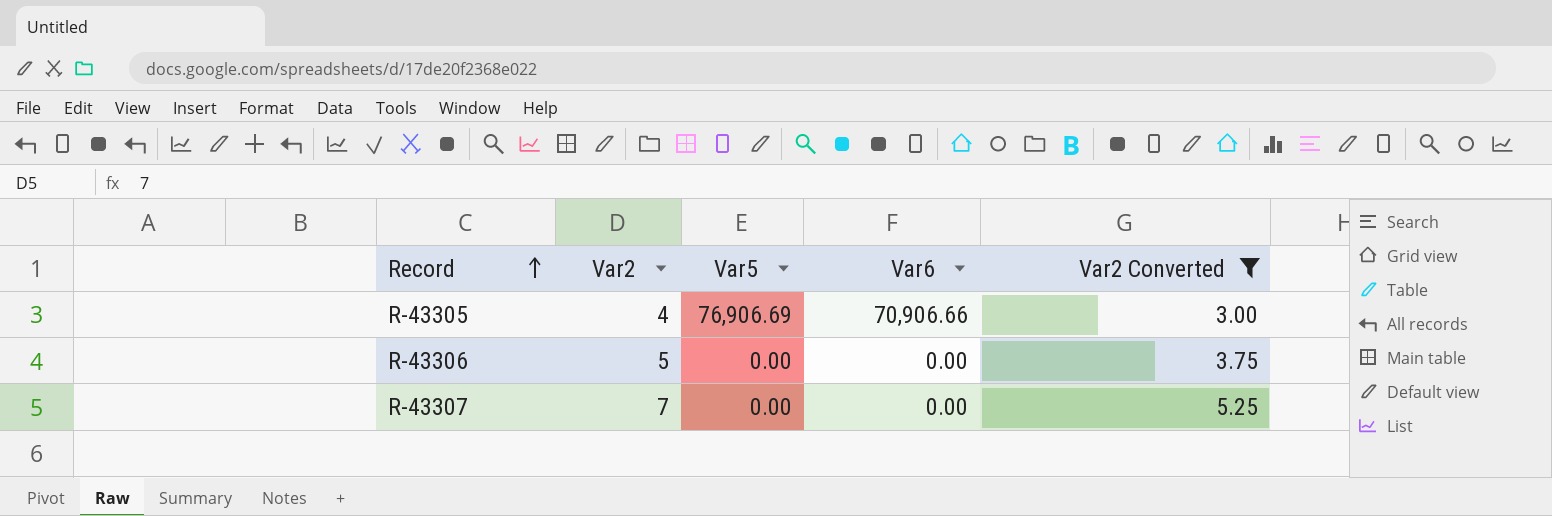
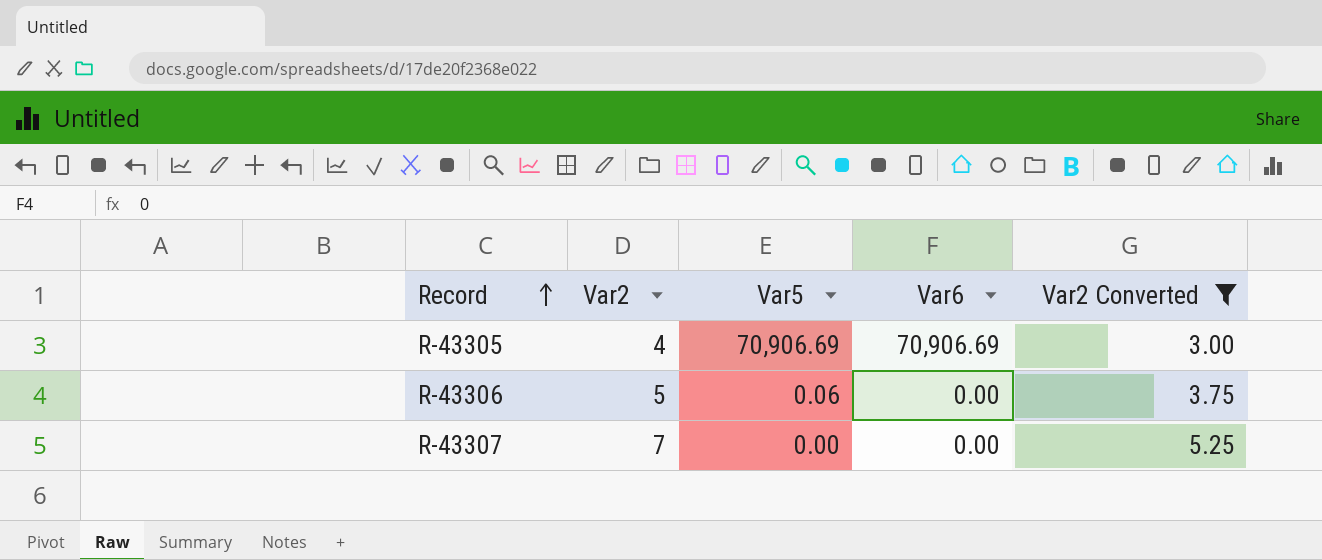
R-43305 | Var5: 76,906.69 -> 70,906.69
R-43305 | Var6: 70,906.66 -> 70,906.69
R-43306 | Var5: 0.00 -> 0.06

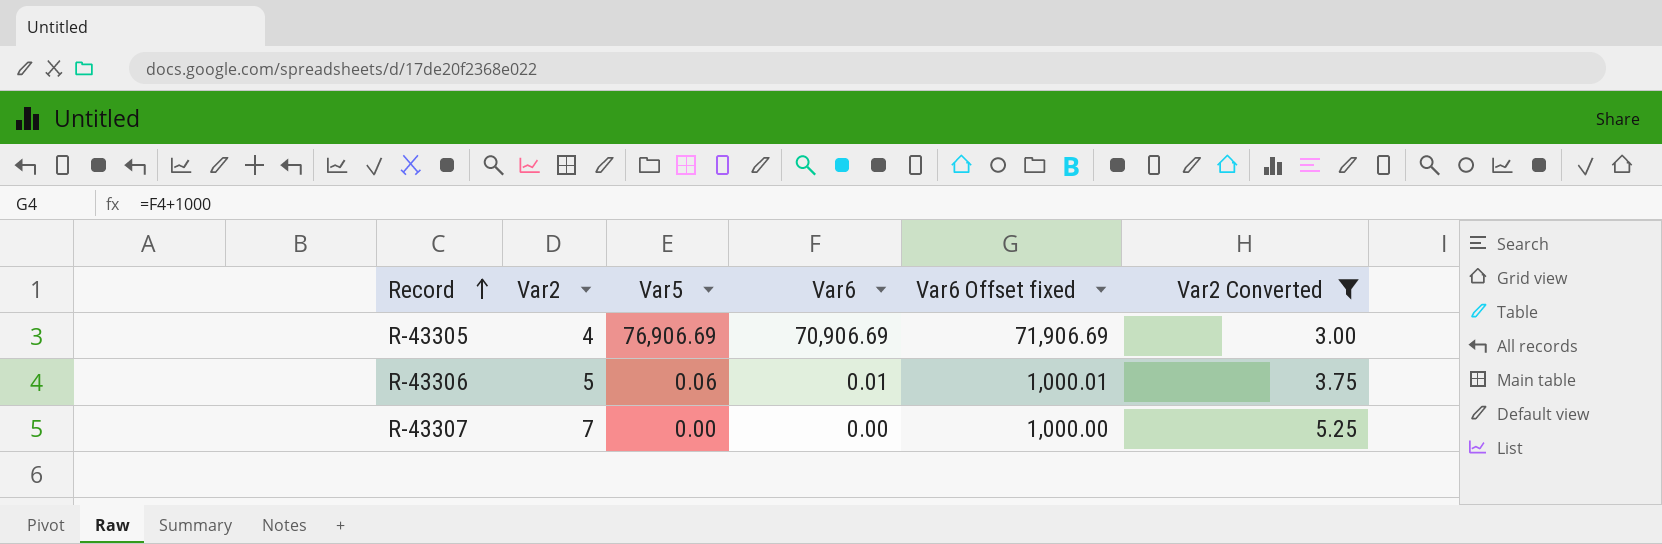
column Var6 Offset fixed | formula: none -> [Var6] + 1000
R-43305 | Var5: 70,906.69 -> 76,906.69
R-43306 | Var6: 0.00 -> 0.01

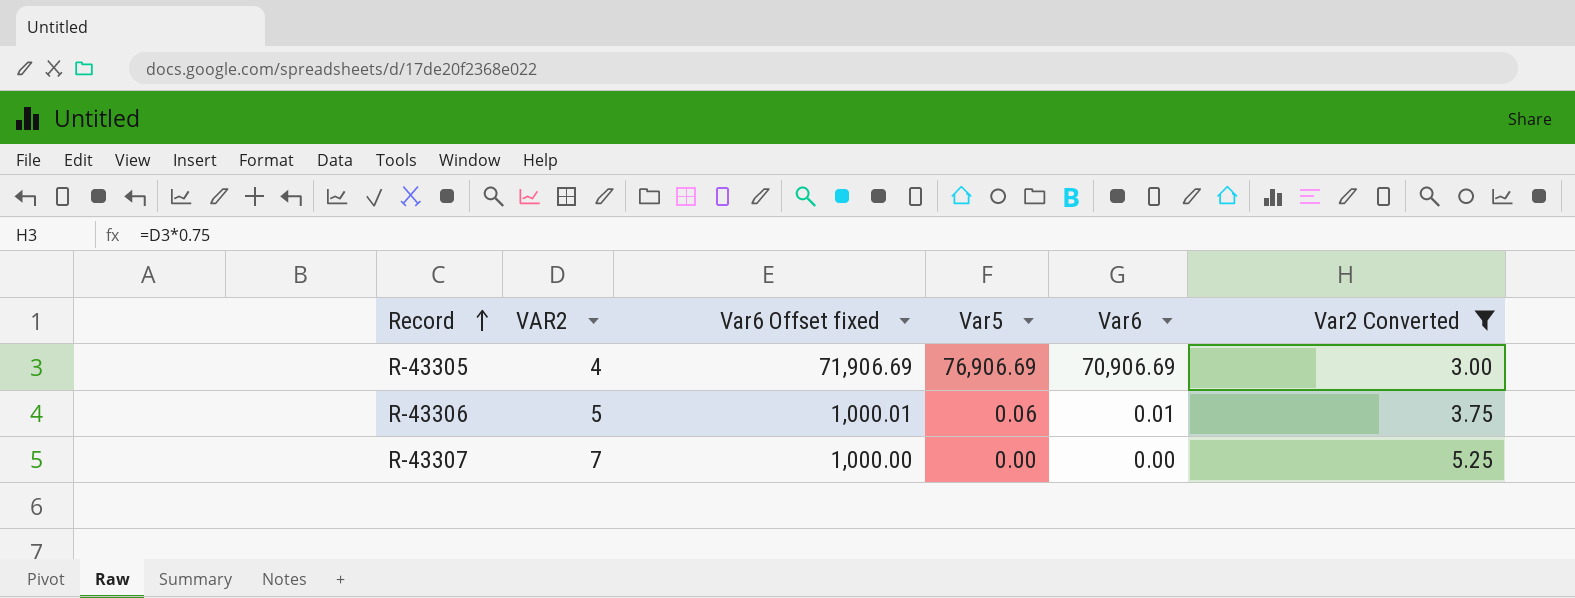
column name: Var2 -> VAR2
column Var6 Offset fixed | position: 5 -> 3

